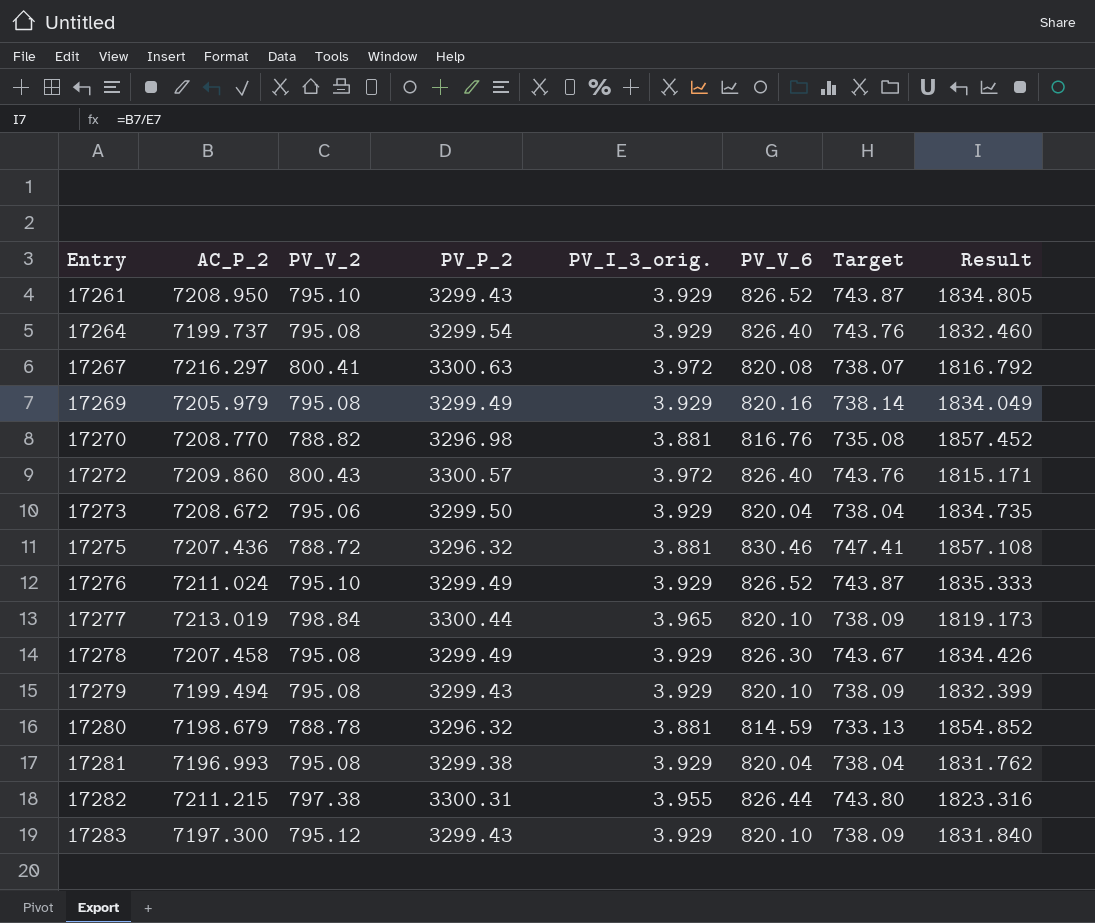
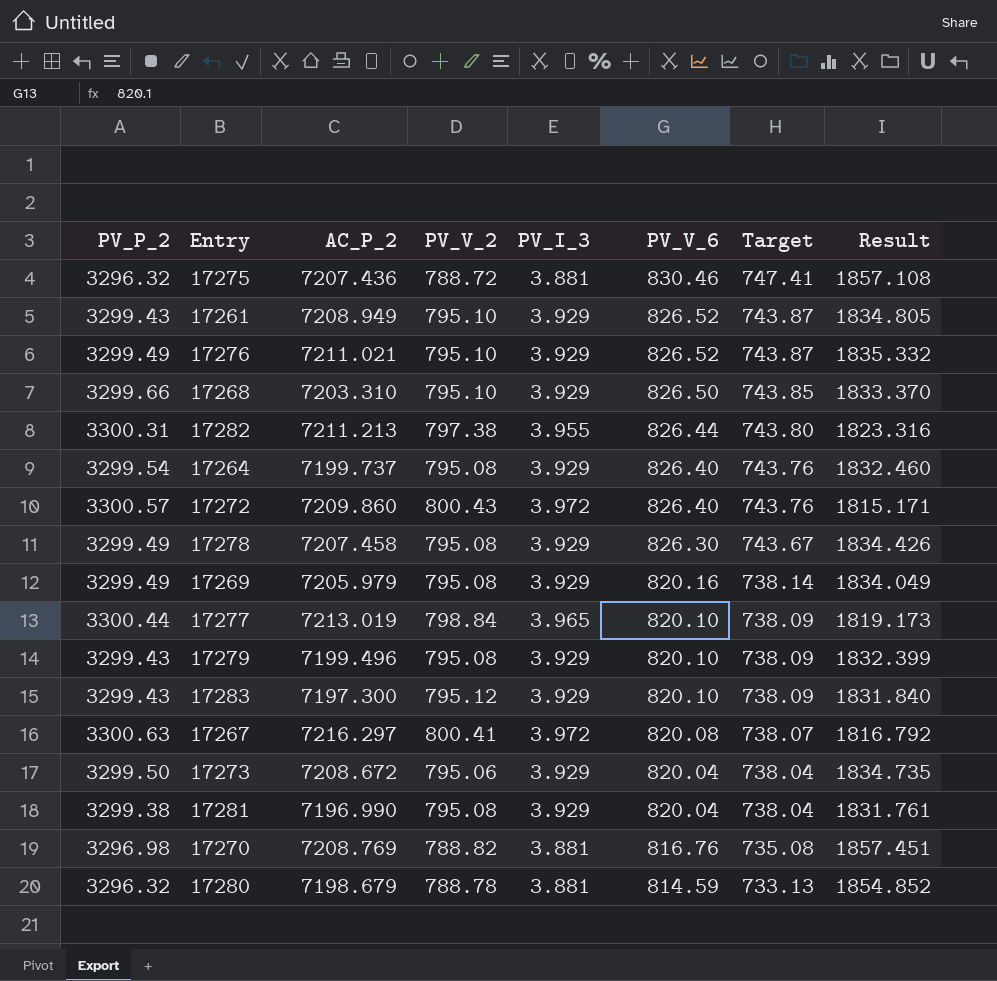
row order: Entry ascending -> PV_V_6 descending
column PV_P_2 | position: 4 -> 1
column name: PV_I_3_orig. -> PV_I_3
17261 | AC_P_2: 7208.950 -> 7208.949
17276 | AC_P_2: 7211.024 -> 7211.021
17276 | Result: 1835.333 -> 1835.332
row 17268: none -> 3299.66 | 7203.310 | 795.10 | 3.929 | 826.50 | 743.85 | 1833.370
17282 | AC_P_2: 7211.215 -> 7211.213
17279 | AC_P_2: 7199.494 -> 7199.496
17281 | AC_P_2: 7196.993 -> 7196.990
17281 | Result: 1831.762 -> 1831.761
17270 | AC_P_2: 7208.770 -> 7208.769
17270 | Result: 1857.452 -> 1857.451

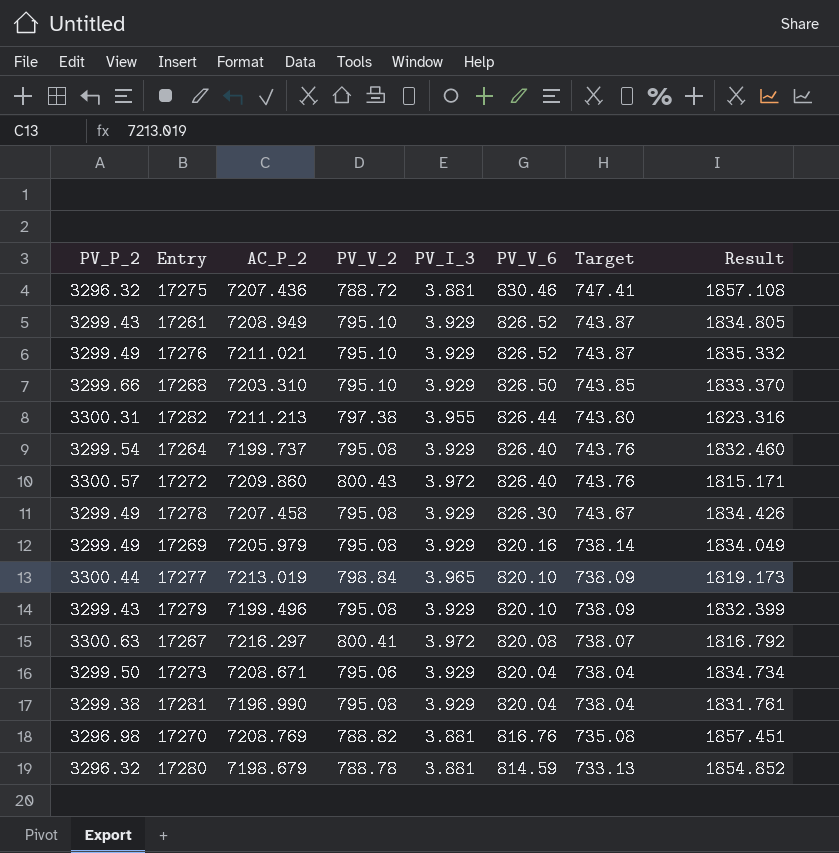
row 17283: 3299.43 | 7197.300 | 795.12 | 3.929 | 820.10 | 738.09 | 1831.840 -> none
17273 | AC_P_2: 7208.672 -> 7208.671
17273 | Result: 1834.735 -> 1834.734

